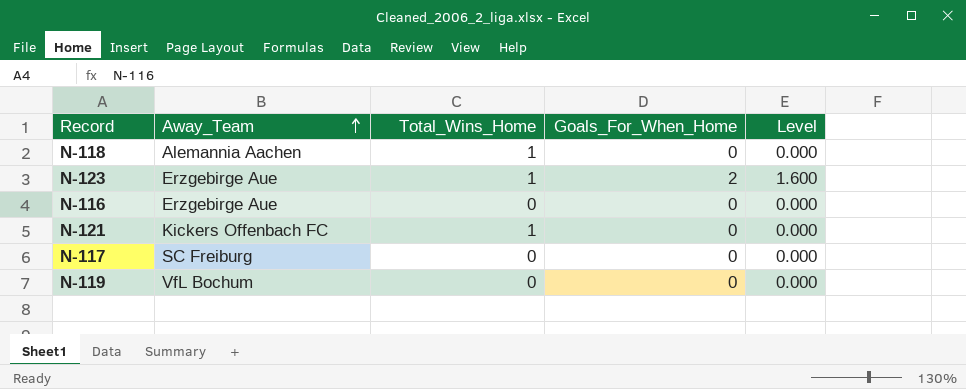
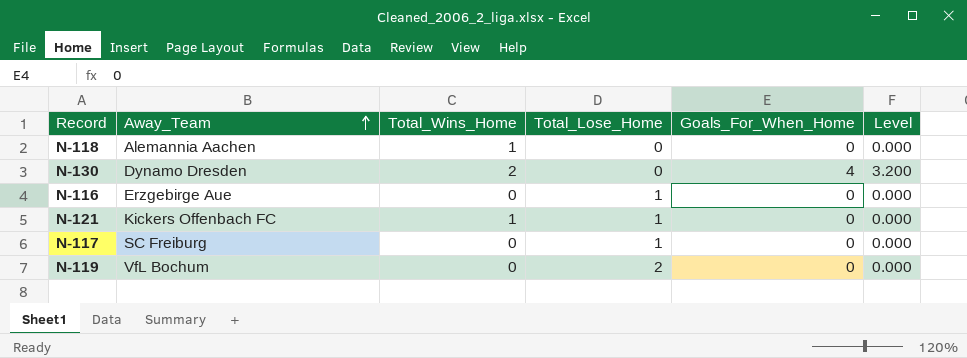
column Total_Lose_Home | position: none -> 4
row N-123: Erzgebirge Aue | 1 | 2 | 1.600 -> none
row N-130: none -> Dynamo Dresden | 2 | 0 | 4 | 3.200

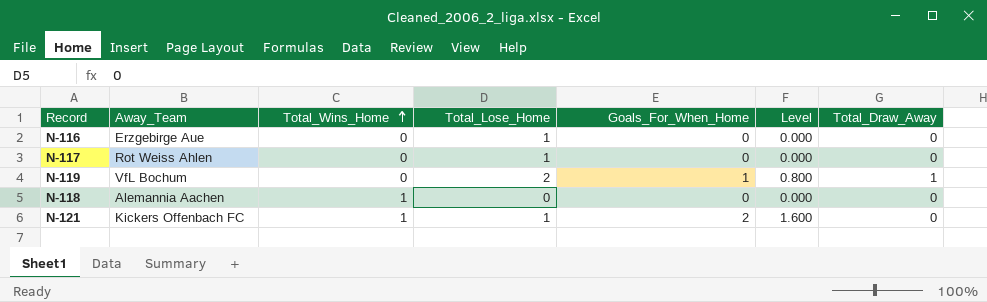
row order: Away_Team ascending -> Total_Wins_Home ascending
column Total_Draw_Away | position: none -> 7
row N-130: Dynamo Dresden | 2 | 0 | 4 | 3.200 -> none
N-117 | Away_Team: SC Freiburg -> Rot Weiss Ahlen
N-119 | Goals_For_When_Home: 0 -> 1
N-119 | Level: 0.000 -> 0.800
N-121 | Goals_For_When_Home: 0 -> 2
N-121 | Level: 0.000 -> 1.600

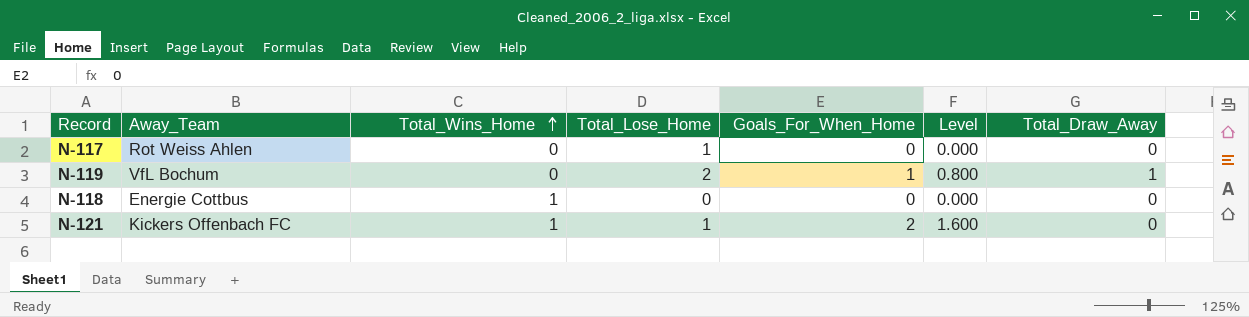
row N-116: Erzgebirge Aue | 0 | 1 | 0 | 0.000 | 0 -> none
N-118 | Away_Team: Alemannia Aachen -> Energie Cottbus

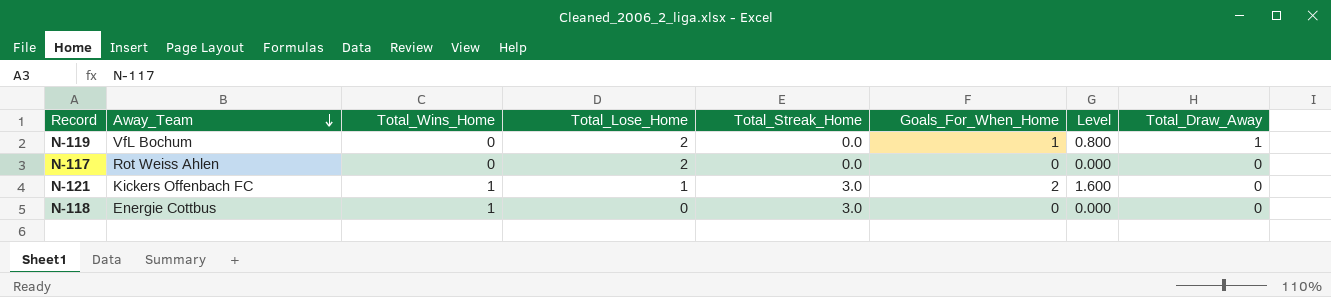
row order: Total_Wins_Home ascending -> Away_Team descending
column Total_Streak_Home | position: none -> 5
N-117 | Total_Lose_Home: 1 -> 2

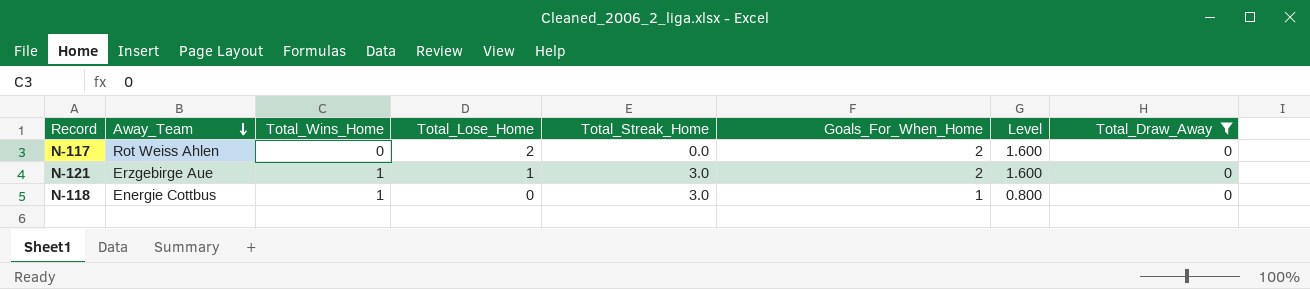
filter: none -> Total_Draw_Away = 0
N-117 | Goals_For_When_Home: 0 -> 2
N-117 | Level: 0.000 -> 1.600
N-121 | Away_Team: Kickers Offenbach FC -> Erzgebirge Aue
N-118 | Goals_For_When_Home: 0 -> 1
N-118 | Level: 0.000 -> 0.800

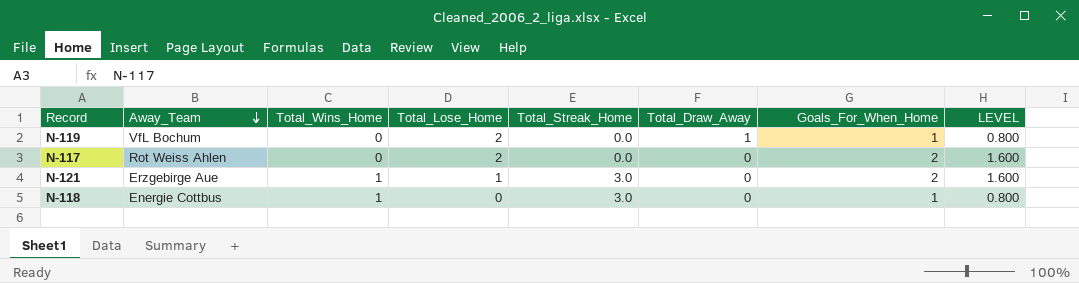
filter: Total_Draw_Away = 0 -> none
column Total_Draw_Away | position: 8 -> 6
column name: Level -> LEVEL

